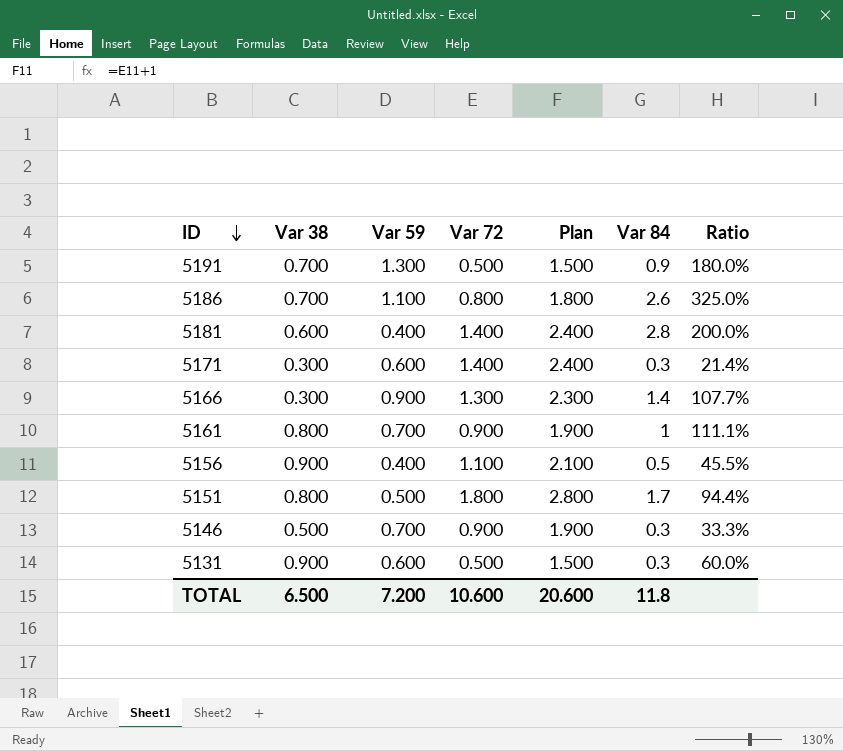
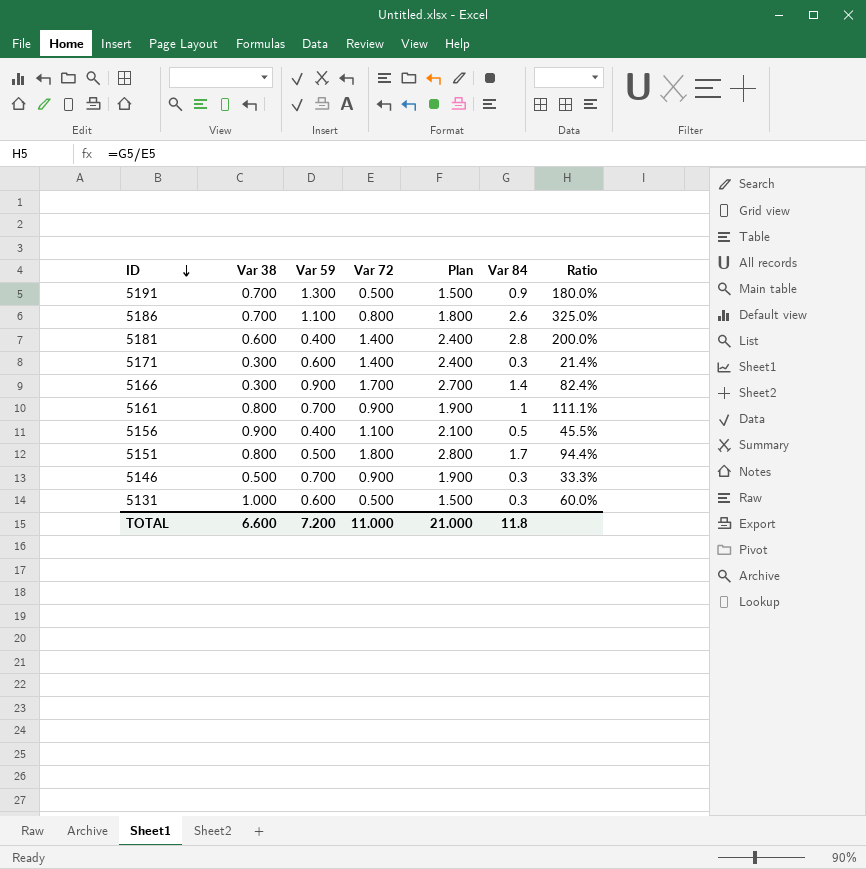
5166 | Var 72: 1.300 -> 1.700
5166 | Plan: 2.300 -> 2.700
5166 | Ratio: 107.7% -> 82.4%
5131 | Var 38: 0.900 -> 1.000
TOTAL | Var 38: 6.500 -> 6.600
TOTAL | Var 72: 10.600 -> 11.000
TOTAL | Plan: 20.600 -> 21.000

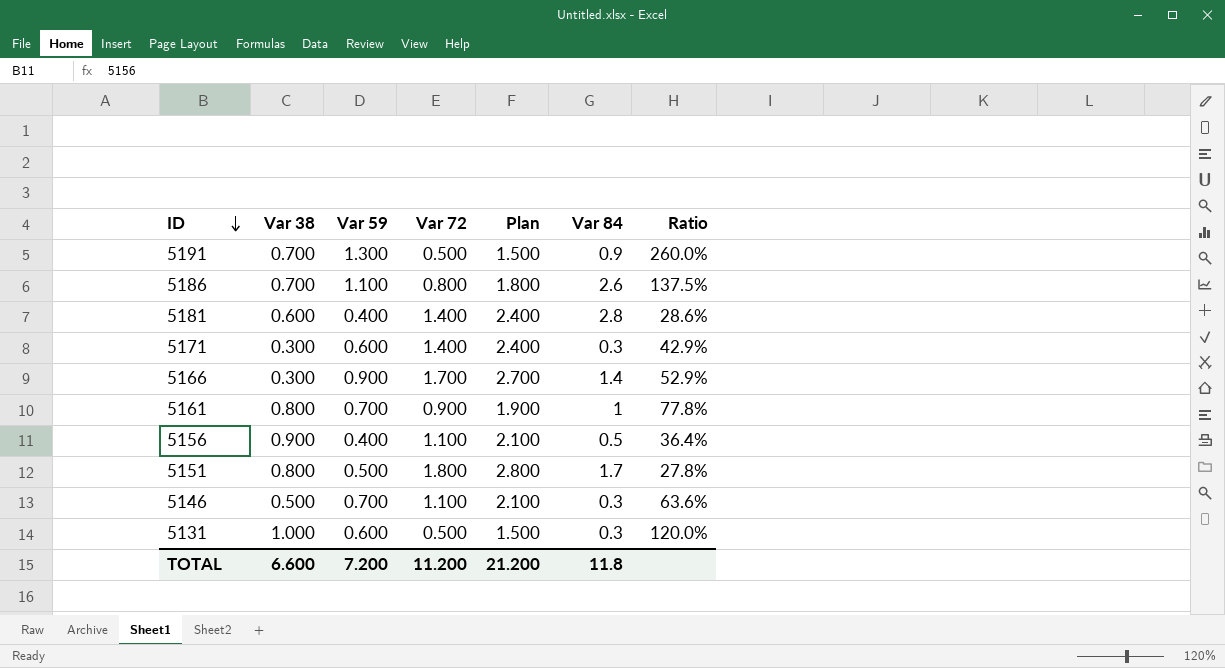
column Ratio | formula: [Var 84] / [Var 72] -> [Var 59] / [Var 72]
5146 | Var 72: 0.900 -> 1.100
5146 | Plan: 1.900 -> 2.100
TOTAL | Var 72: 11.000 -> 11.200
TOTAL | Plan: 21.000 -> 21.200

